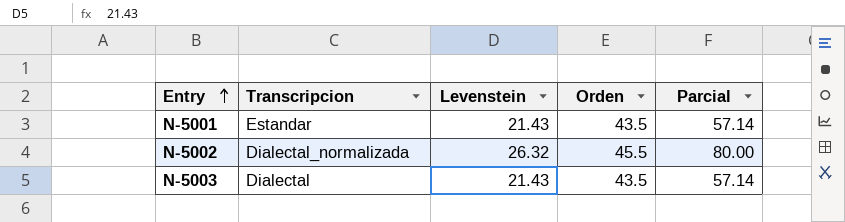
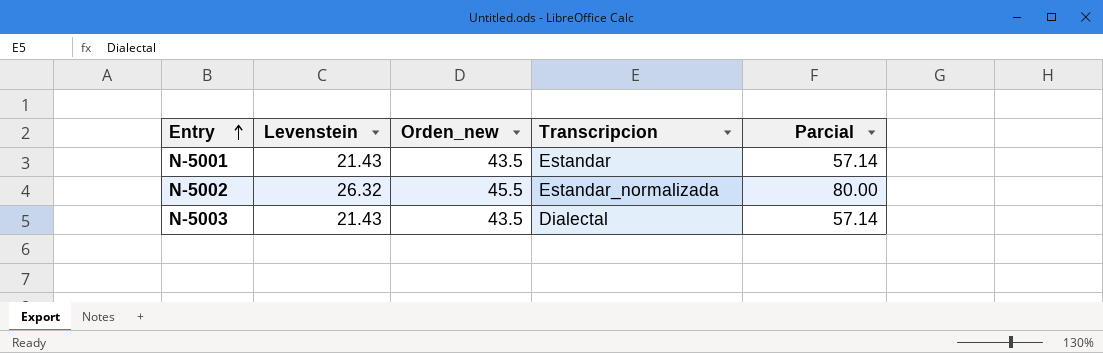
column name: Orden -> Orden_new
column Transcripcion | position: 2 -> 4
N-5002 | Transcripcion: Dialectal_normalizada -> Estandar_normalizada

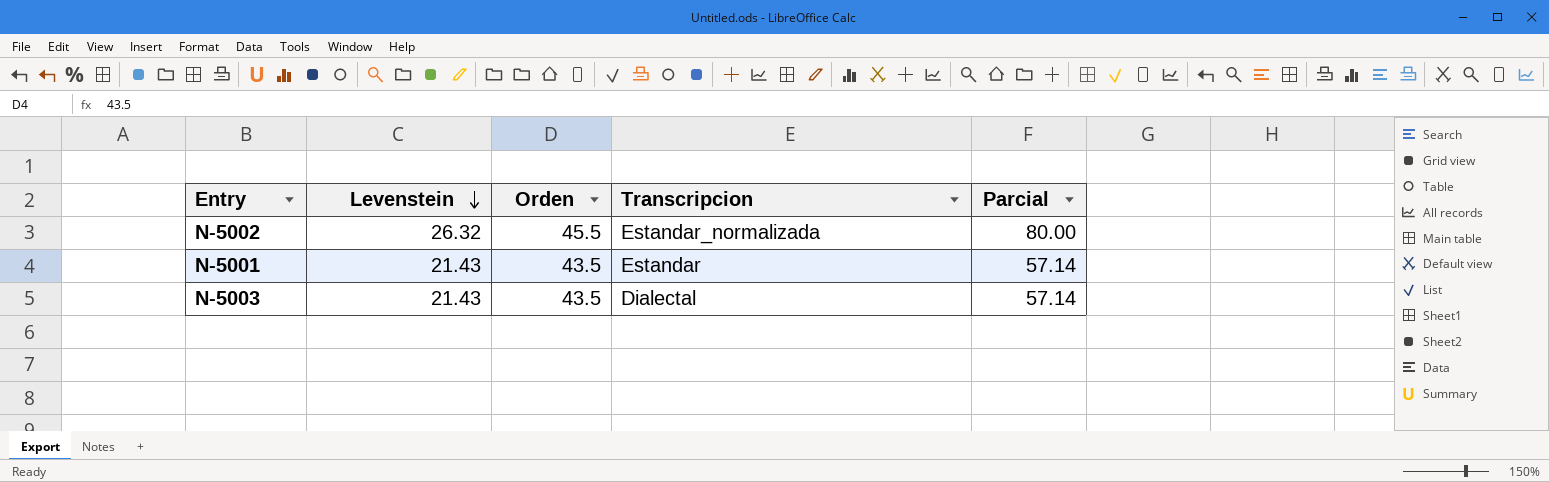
row order: Entry ascending -> Levenstein descending
column name: Orden_new -> Orden

